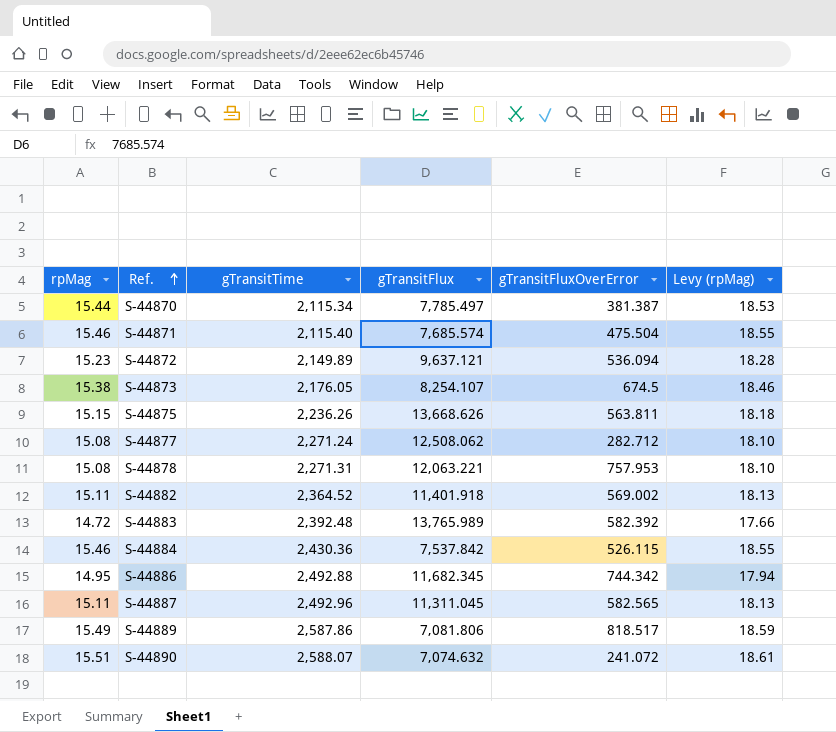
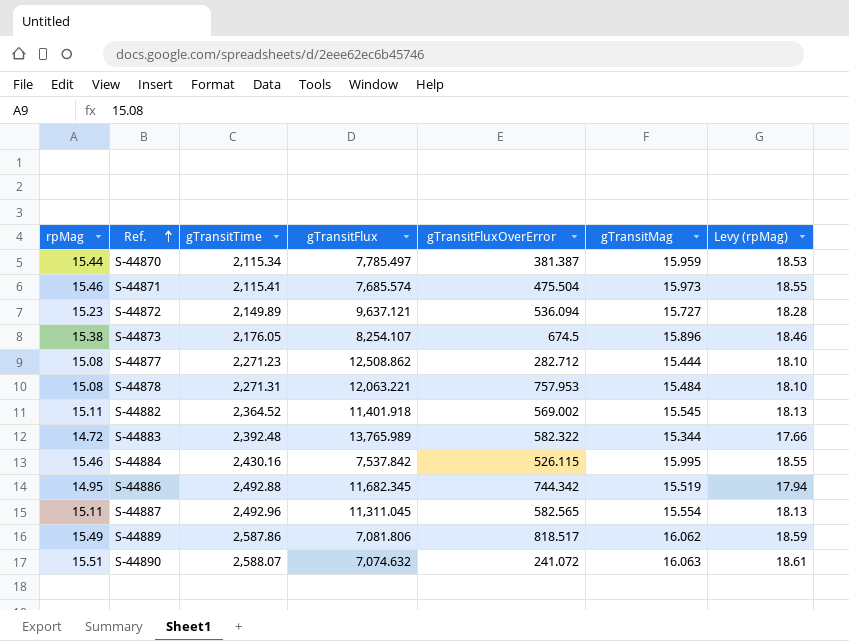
column gTransitMag | position: none -> 6
row S-44875: 15.15 | 2,236.26 | 13,668.626 | 563.811 | 18.18 -> none
S-44871 | gTransitTime: 2,115.40 -> 2,115.41
S-44877 | gTransitTime: 2,271.24 -> 2,271.23
S-44877 | gTransitFlux: 12,508.062 -> 12,508.862
S-44883 | gTransitFluxOverError: 582.392 -> 582.322
S-44884 | gTransitTime: 2,430.36 -> 2,430.16

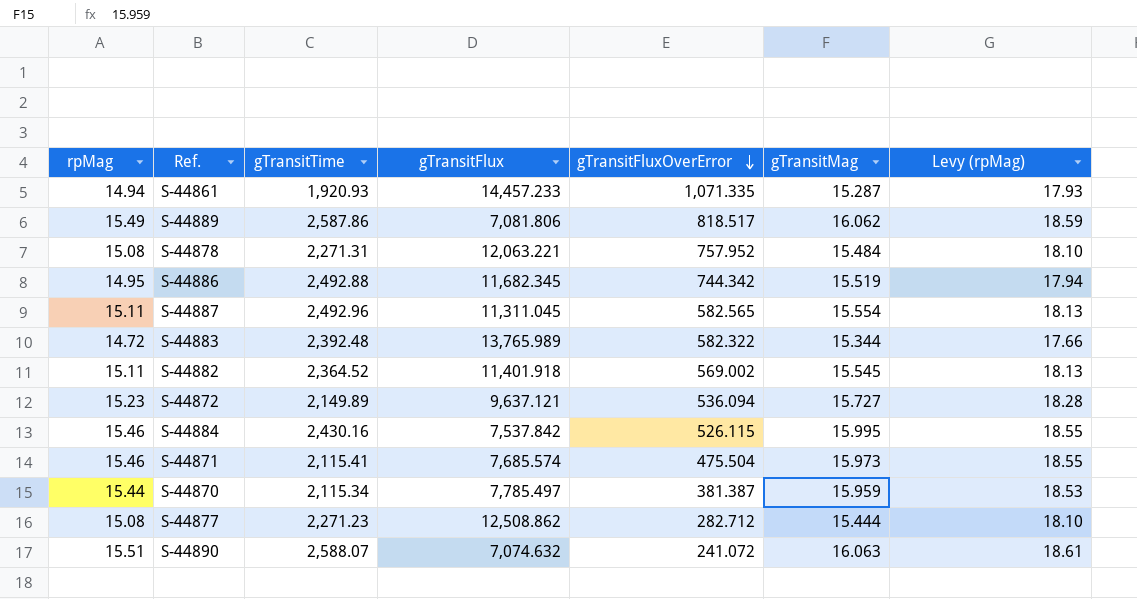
row order: Ref. ascending -> gTransitFluxOverError descending
row S-44873: 15.38 | 2,176.05 | 8,254.107 | 674.5 | 15.896 | 18.46 -> none
row S-44861: none -> 14.94 | 1,920.93 | 14,457.233 | 1,071.335 | 15.287 | 17.93
S-44878 | gTransitFluxOverError: 757.953 -> 757.952

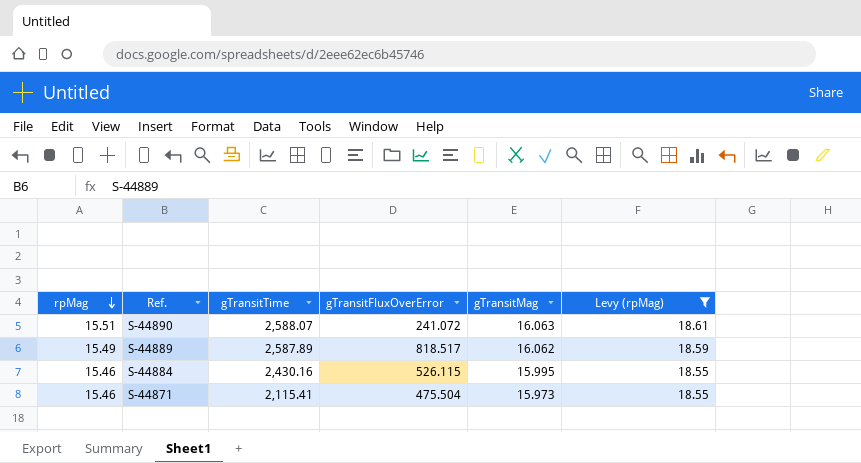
filter: none -> Levy (rpMag) >= 18.55
row order: gTransitFluxOverError descending -> rpMag descending
column gTransitFlux | position: 4 -> none
S-44889 | gTransitTime: 2,587.86 -> 2,587.89

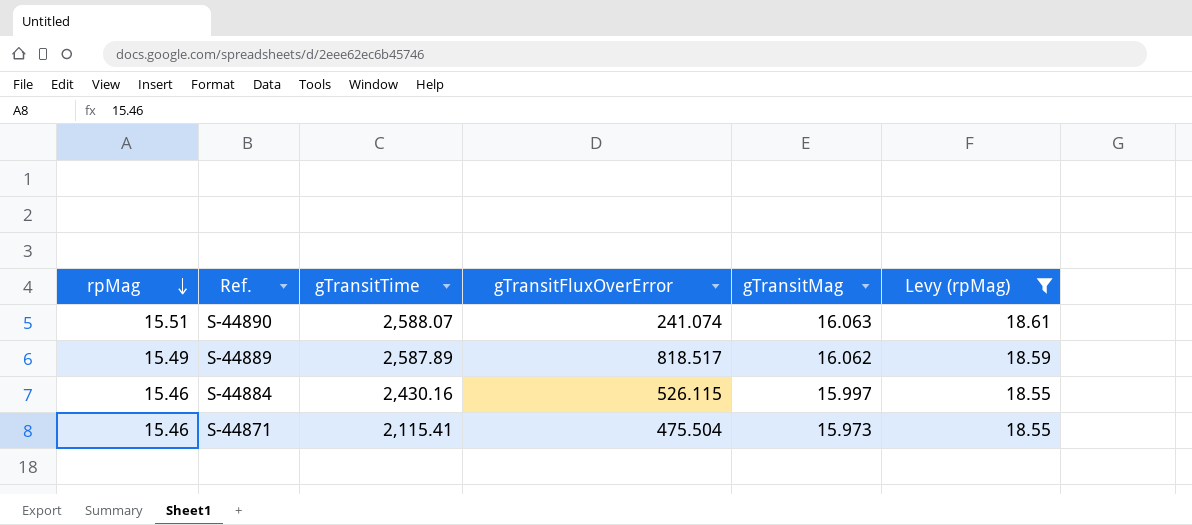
S-44890 | gTransitFluxOverError: 241.072 -> 241.074
S-44884 | gTransitMag: 15.995 -> 15.997

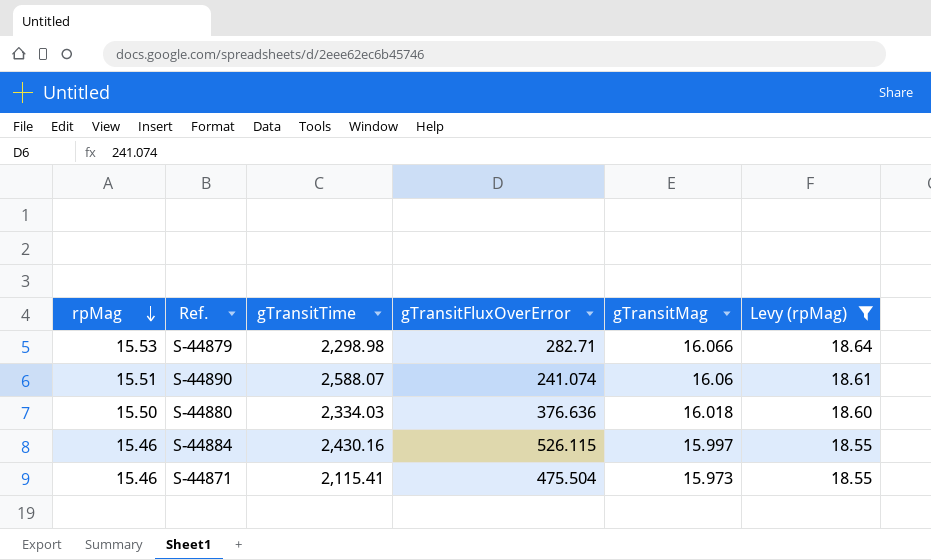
row S-44889: 15.49 | 2,587.89 | 818.517 | 16.062 | 18.59 -> none
row S-44879: none -> 15.53 | 2,298.98 | 282.71 | 16.066 | 18.64
S-44890 | gTransitMag: 16.063 -> 16.06
row S-44880: none -> 15.50 | 2,334.03 | 376.636 | 16.018 | 18.60

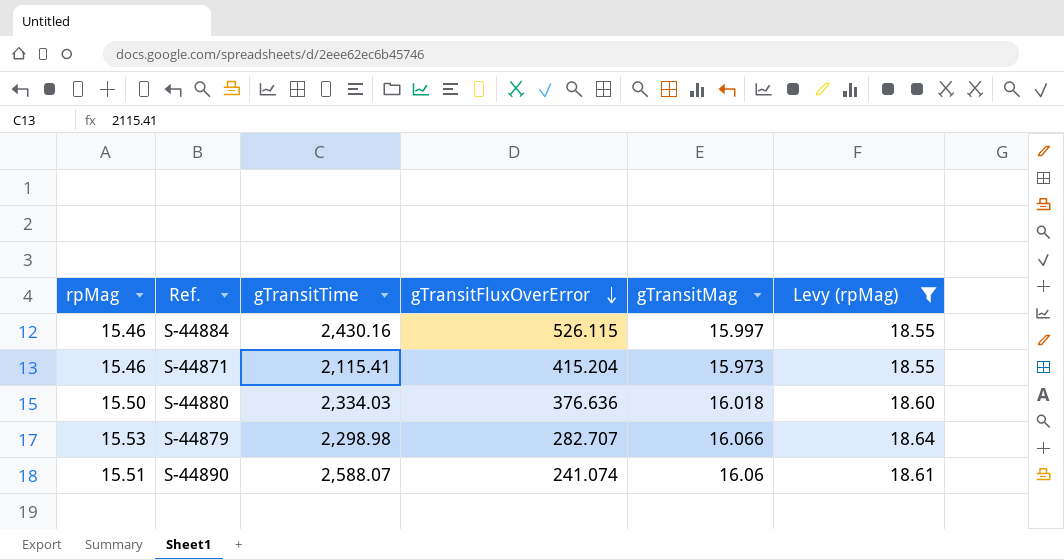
row order: rpMag descending -> gTransitFluxOverError descending
S-44871 | gTransitFluxOverError: 475.504 -> 415.204
S-44879 | gTransitFluxOverError: 282.71 -> 282.707

